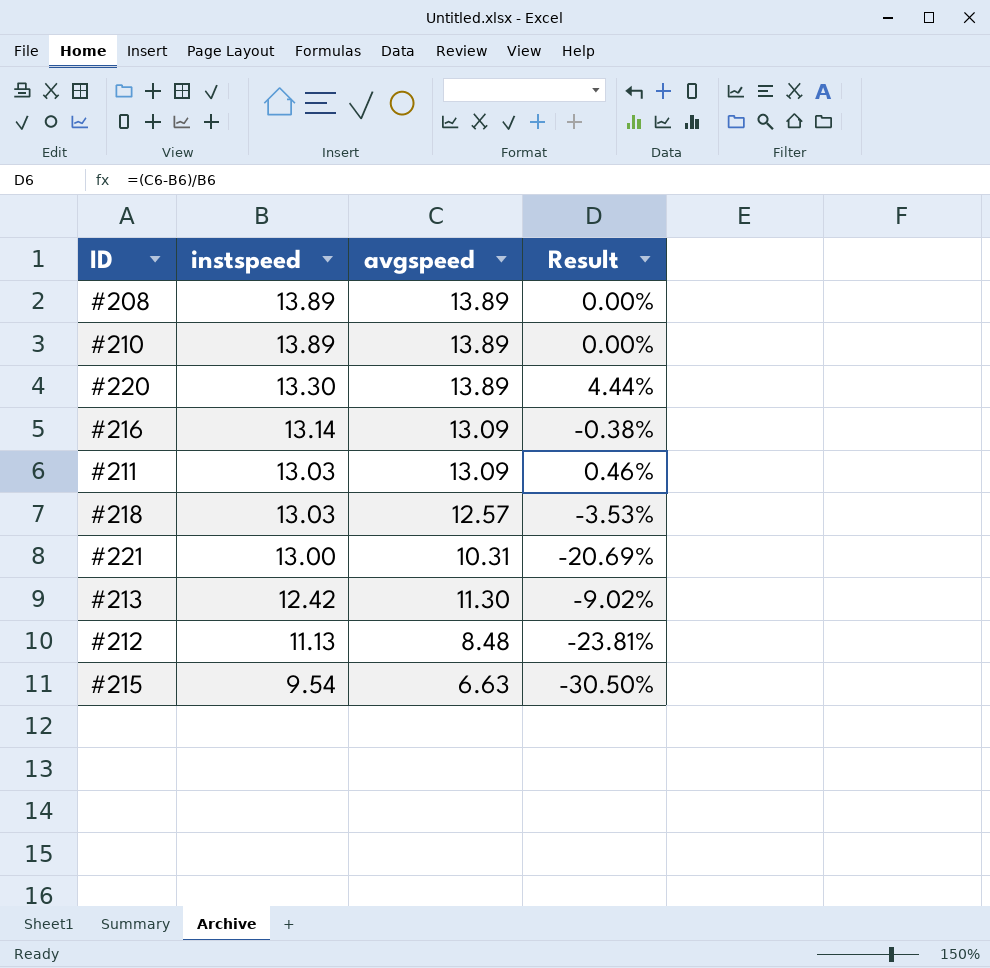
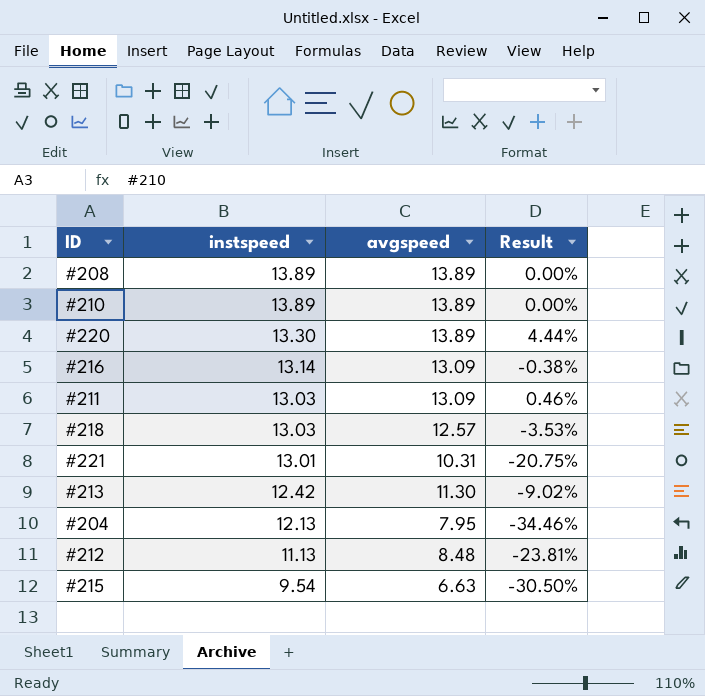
#221 | instspeed: 13.00 -> 13.01
#221 | Result: -20.69% -> -20.75%
row #204: none -> 12.13 | 7.95 | -34.46%

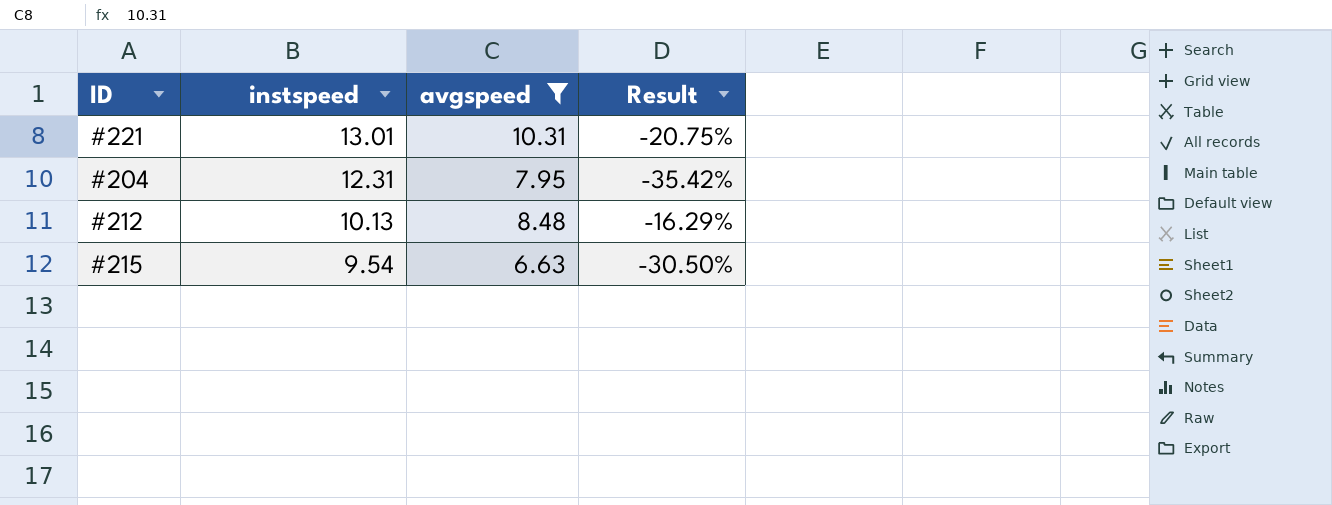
filter: none -> avgspeed <= 10.31
#204 | instspeed: 12.13 -> 12.31
#204 | Result: -34.46% -> -35.42%
#212 | instspeed: 11.13 -> 10.13
#212 | Result: -23.81% -> -16.29%

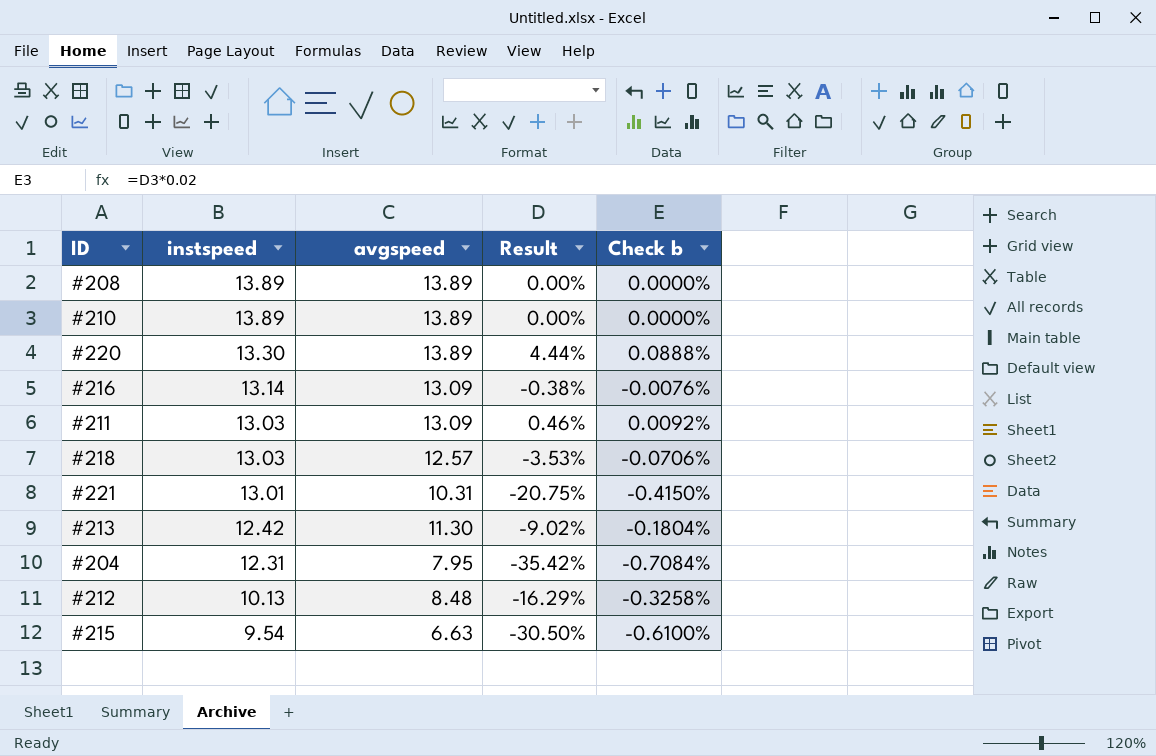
filter: avgspeed <= 10.31 -> none
column Check b | formula: none -> [Result] * 0.02

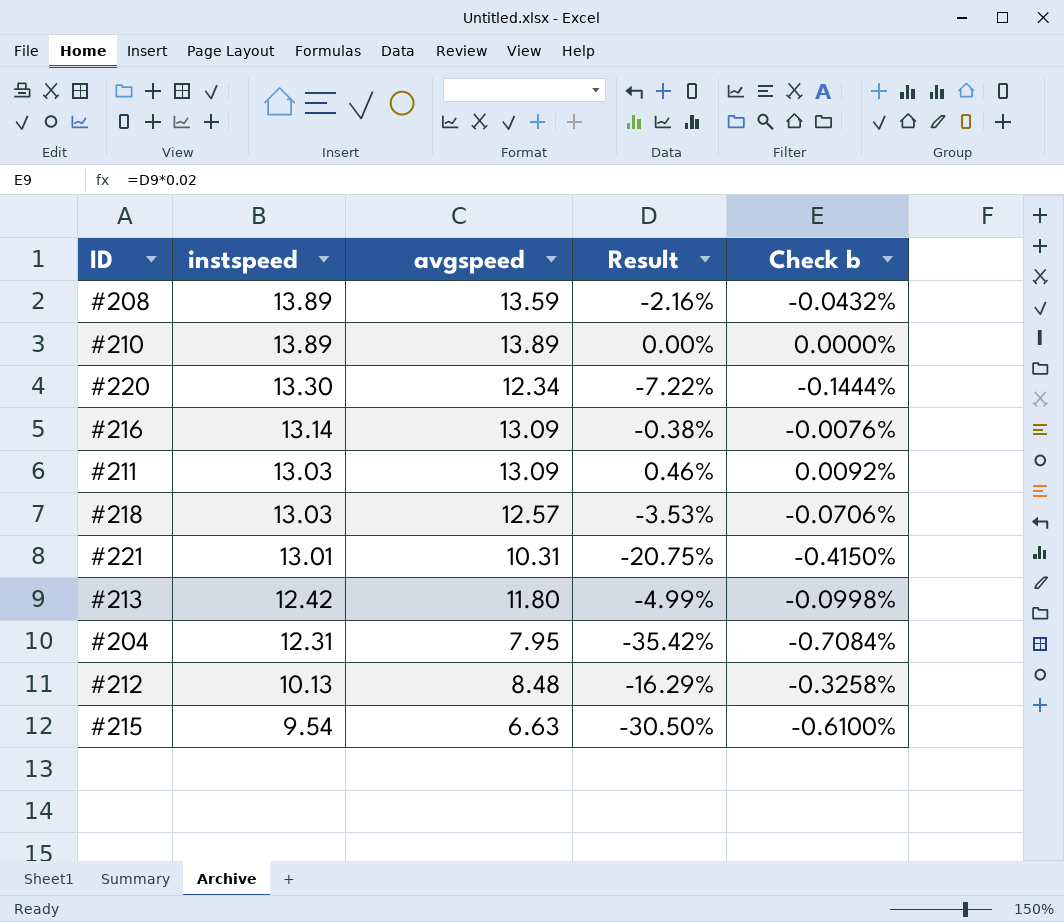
#208 | avgspeed: 13.89 -> 13.59
#208 | Result: 0.00% -> -2.16%
#208 | Check b: 0.0000% -> -0.0432%
#220 | avgspeed: 13.89 -> 12.34
#220 | Result: 4.44% -> -7.22%
#220 | Check b: 0.0888% -> -0.1444%
#213 | avgspeed: 11.30 -> 11.80
#213 | Result: -9.02% -> -4.99%
#213 | Check b: -0.1804% -> -0.0998%

